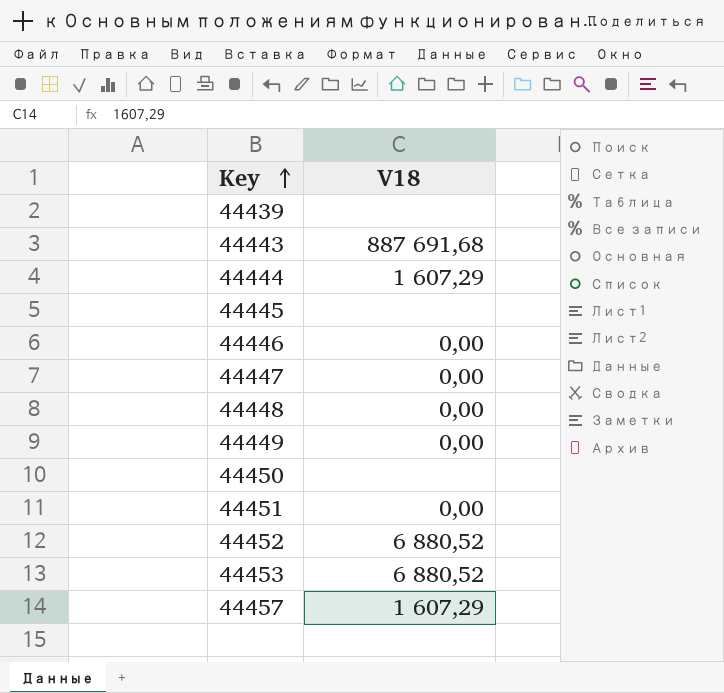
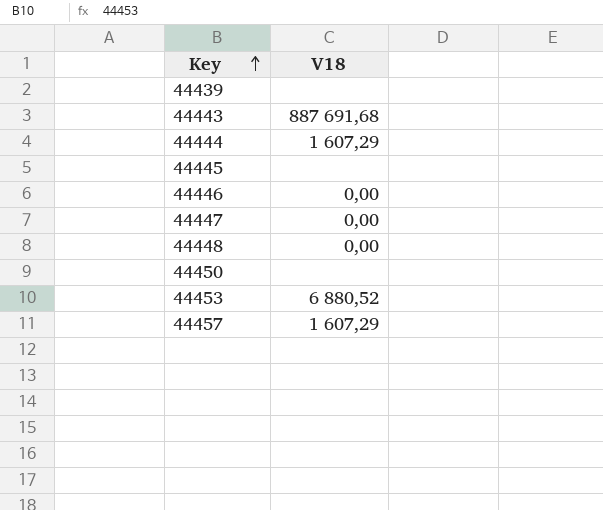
row 44449: 0,00 -> none
row 44451: 0,00 -> none
row 44452: 6 880,52 -> none

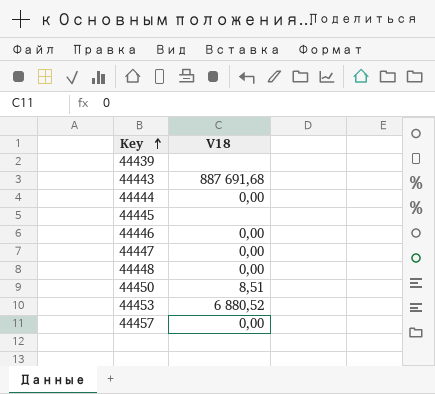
44444 | V18: 1 607,29 -> 0,00
44450 | V18: none -> 8,51
44457 | V18: 1 607,29 -> 0,00

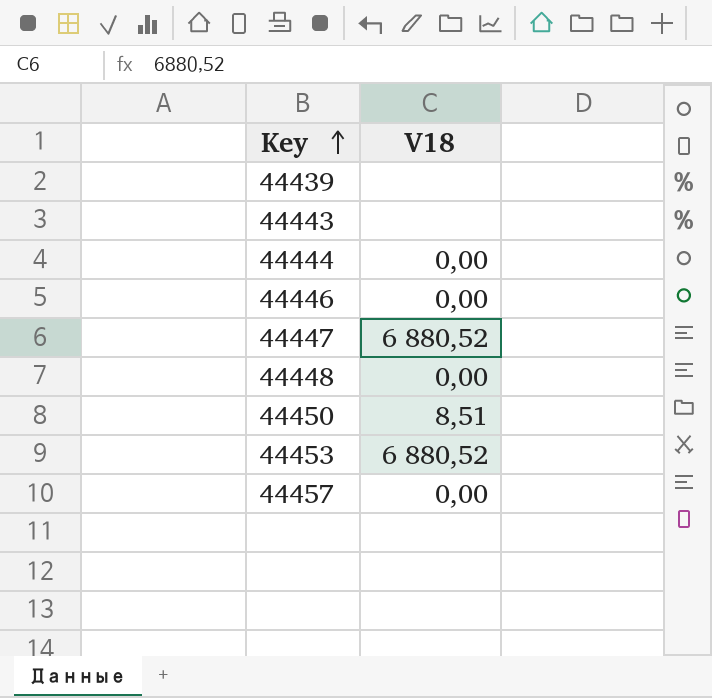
row 44445: none -> none
44443 | V18: 887 691,68 -> none
44447 | V18: 0,00 -> 6 880,52

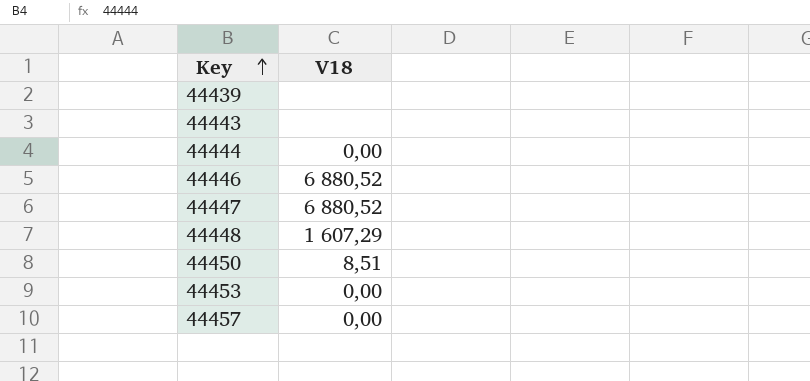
44446 | V18: 0,00 -> 6 880,52
44448 | V18: 0,00 -> 1 607,29
44453 | V18: 6 880,52 -> 0,00

